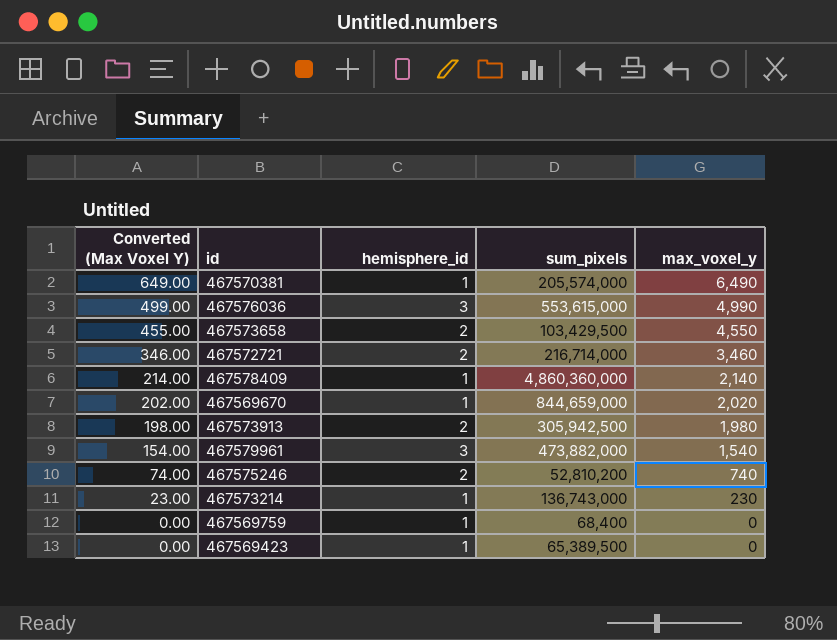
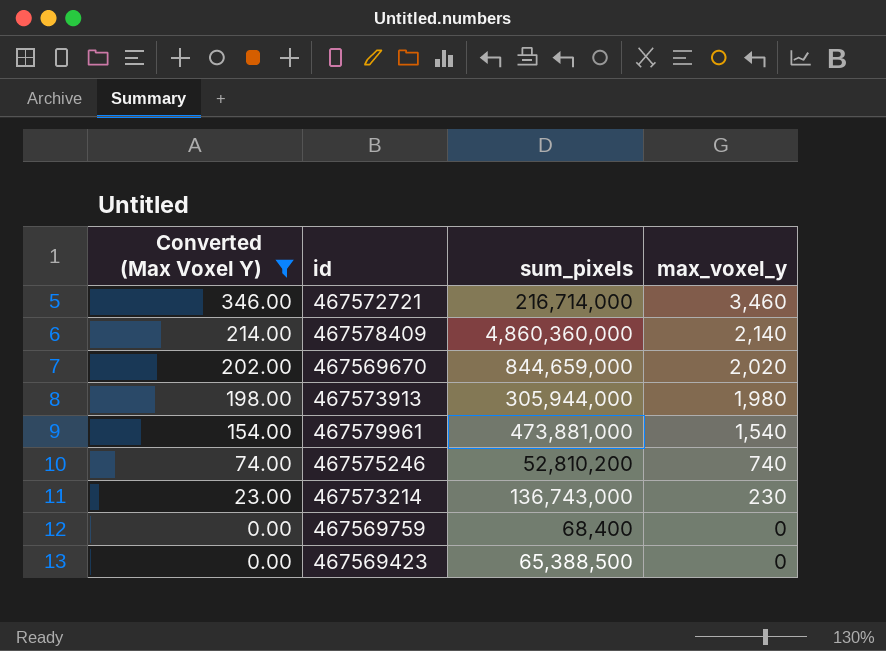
filter: none -> Converted (Max Voxel Y) <= 346.00
column hemisphere_id | position: 3 -> none
467573913 | sum_pixels: 305,942,500 -> 305,944,000
467579961 | sum_pixels: 473,882,000 -> 473,881,000
467569423 | sum_pixels: 65,389,500 -> 65,388,500

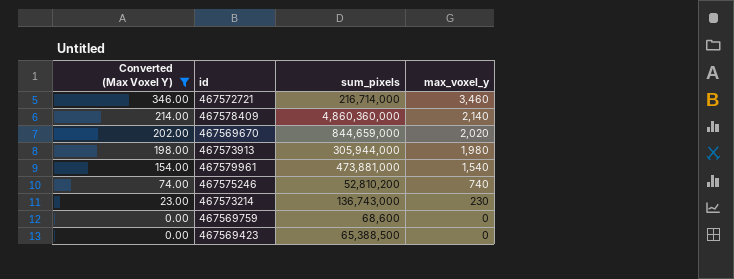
467569759 | sum_pixels: 68,400 -> 68,600

